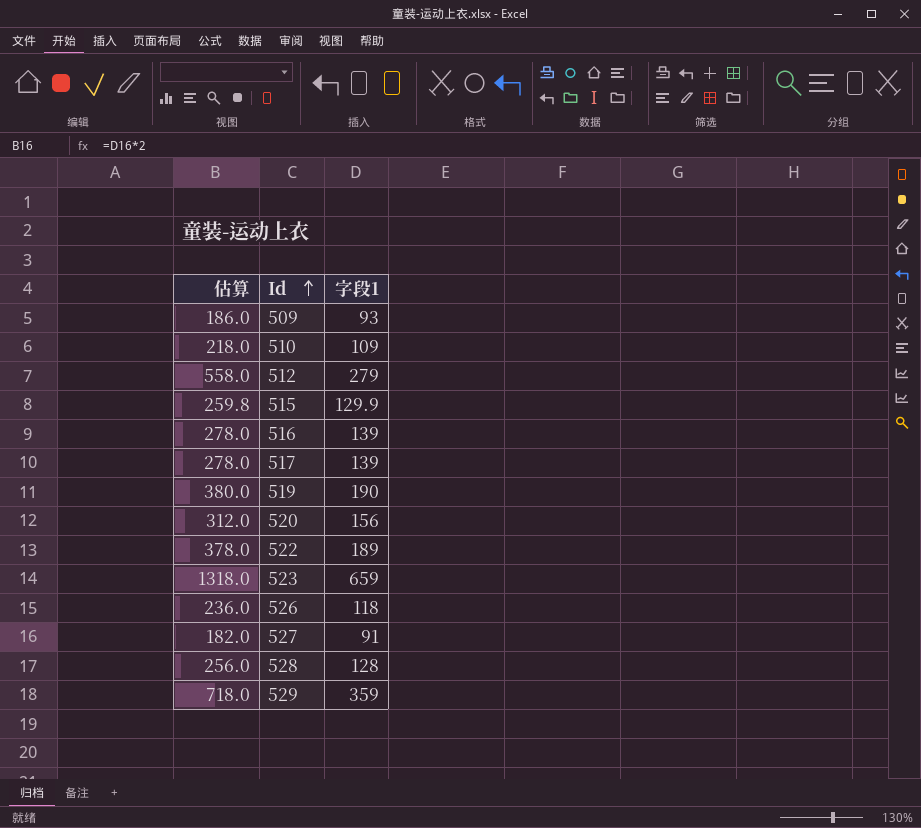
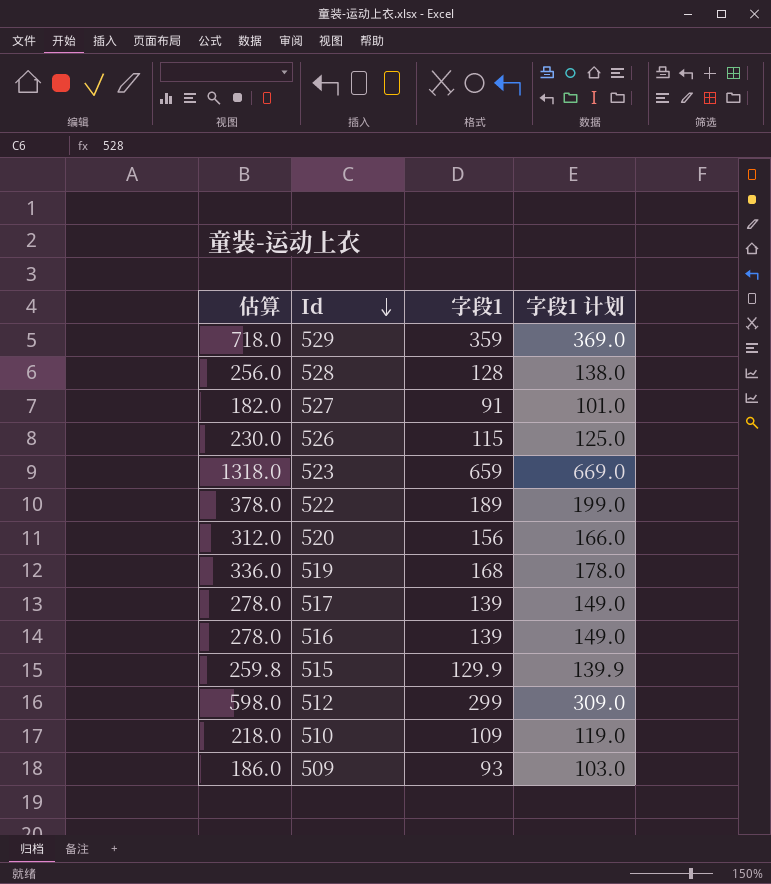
row order: Id ascending -> Id descending
column 字段1 计划 | formula: none -> [字段1] + 10
526 | 估算: 236.0 -> 230.0
526 | 字段1: 118 -> 115
519 | 估算: 380.0 -> 336.0
519 | 字段1: 190 -> 168
512 | 估算: 558.0 -> 598.0
512 | 字段1: 279 -> 299

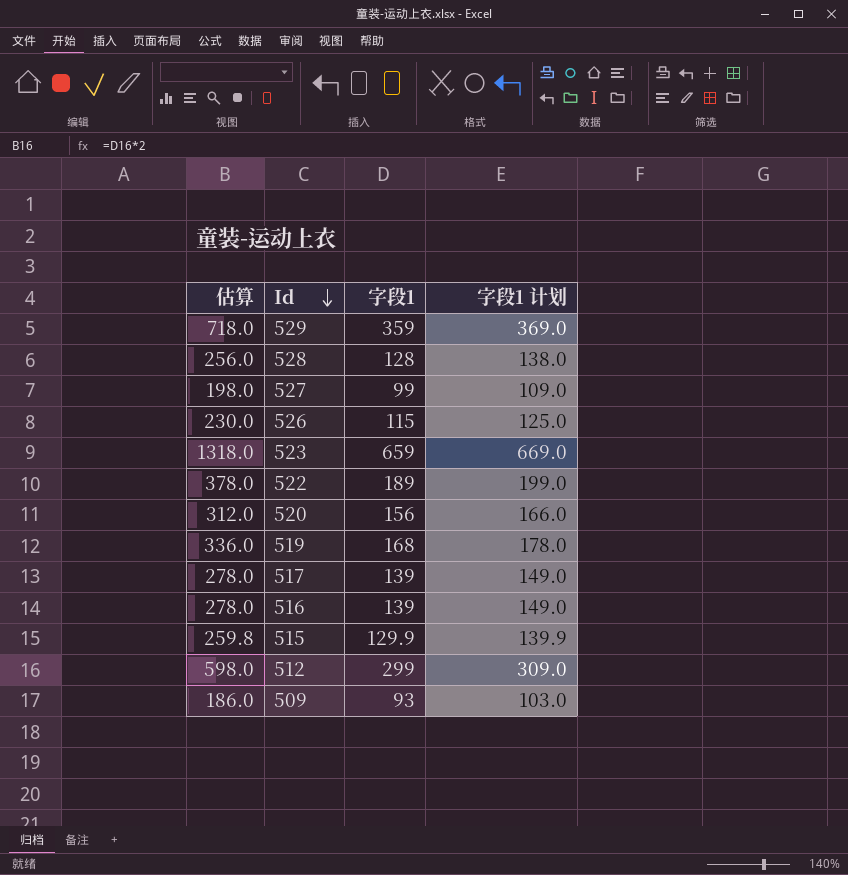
row 510: 218.0 | 109 | 119.0 -> none
527 | 估算: 182.0 -> 198.0
527 | 字段1: 91 -> 99
527 | 字段1 计划: 101.0 -> 109.0

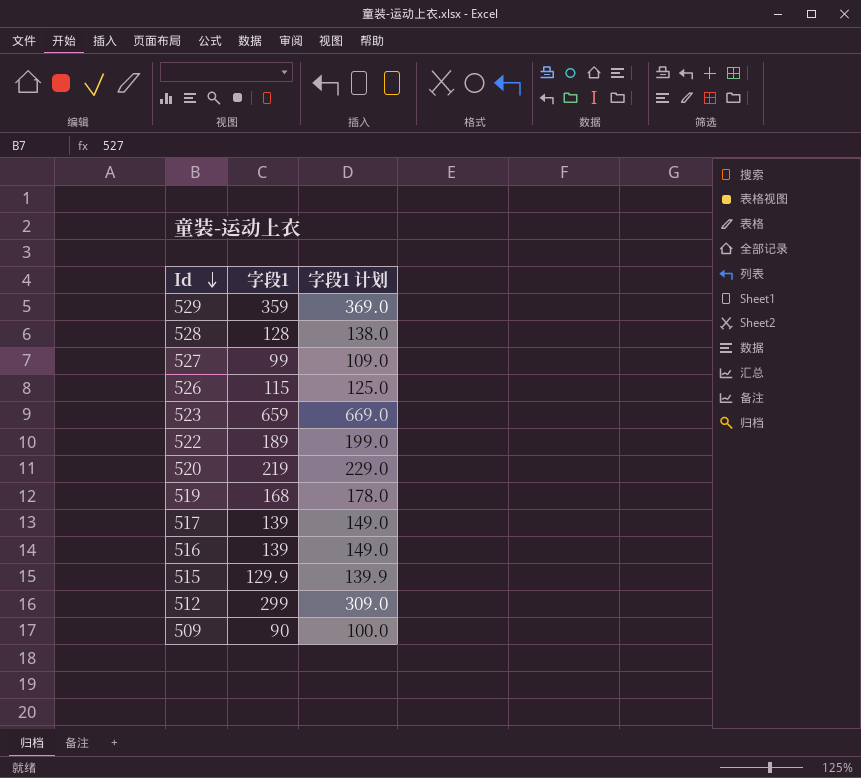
column 估算 | formula: [字段1] * 2 -> none
520 | 字段1: 156 -> 219
520 | 字段1 计划: 166.0 -> 229.0
509 | 字段1: 93 -> 90
509 | 字段1 计划: 103.0 -> 100.0

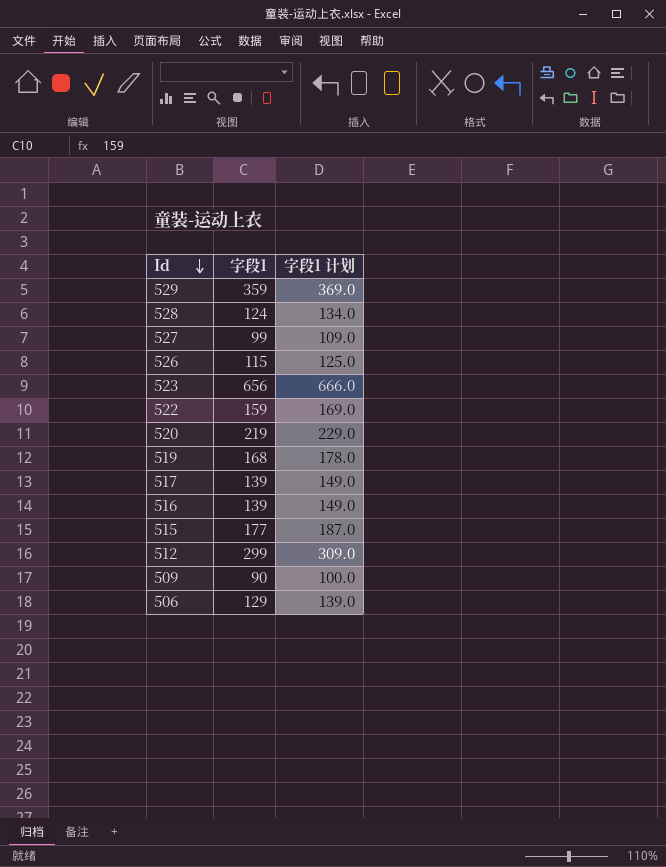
528 | 字段1: 128 -> 124
528 | 字段1 计划: 138.0 -> 134.0
523 | 字段1: 659 -> 656
523 | 字段1 计划: 669.0 -> 666.0
522 | 字段1: 189 -> 159
522 | 字段1 计划: 199.0 -> 169.0
515 | 字段1: 129.9 -> 177
515 | 字段1 计划: 139.9 -> 187.0
row 506: none -> 129 | 139.0

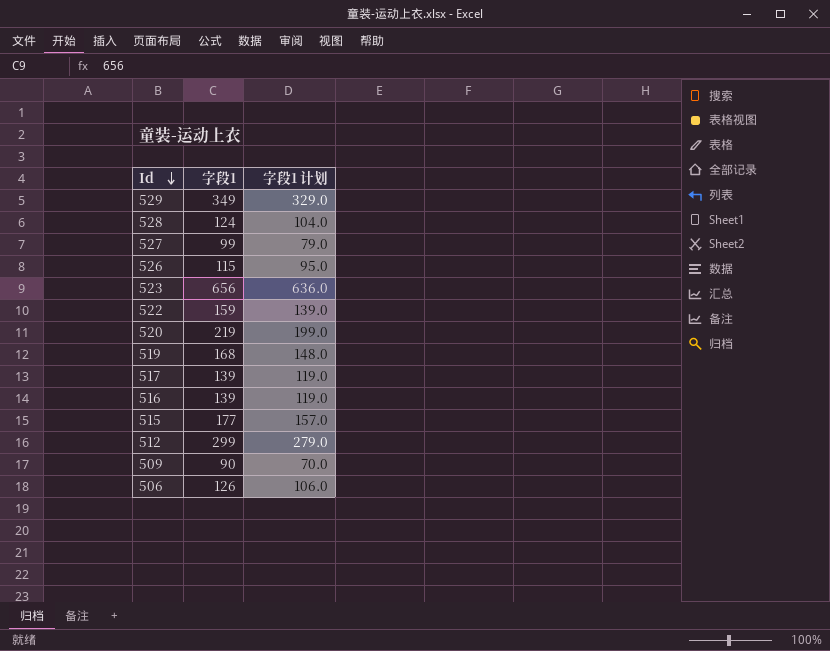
column 字段1 计划 | formula: [字段1] + 10 -> [字段1] - 20
529 | 字段1: 359 -> 349
506 | 字段1: 129 -> 126

